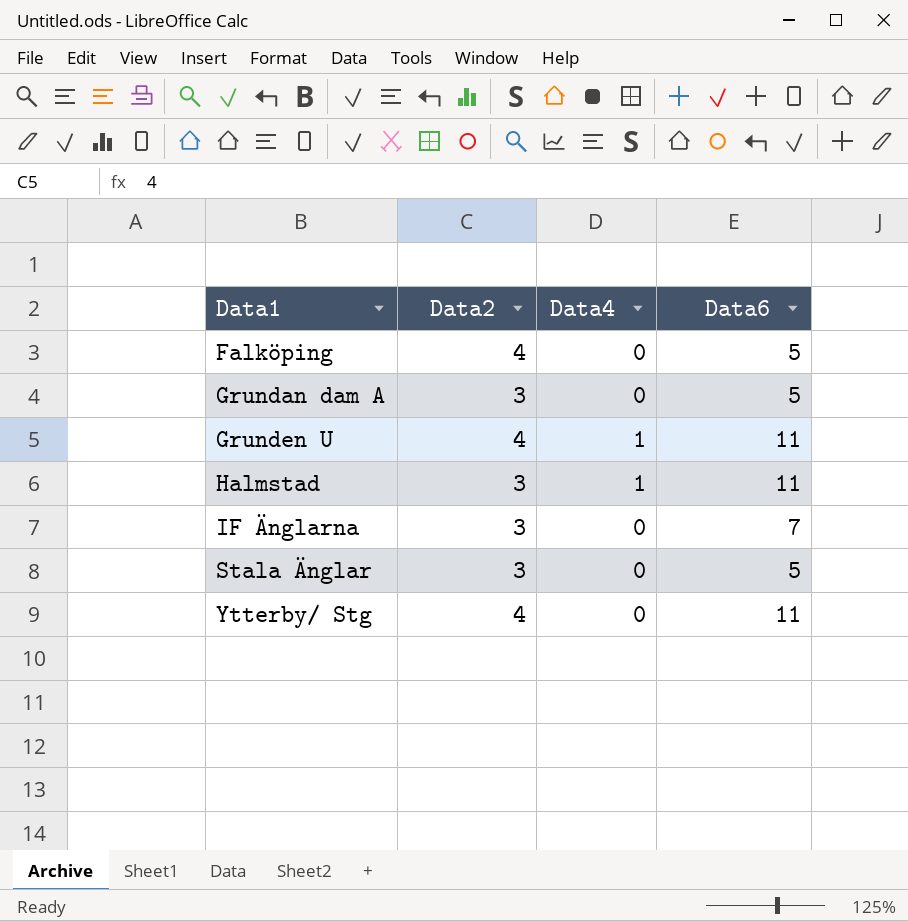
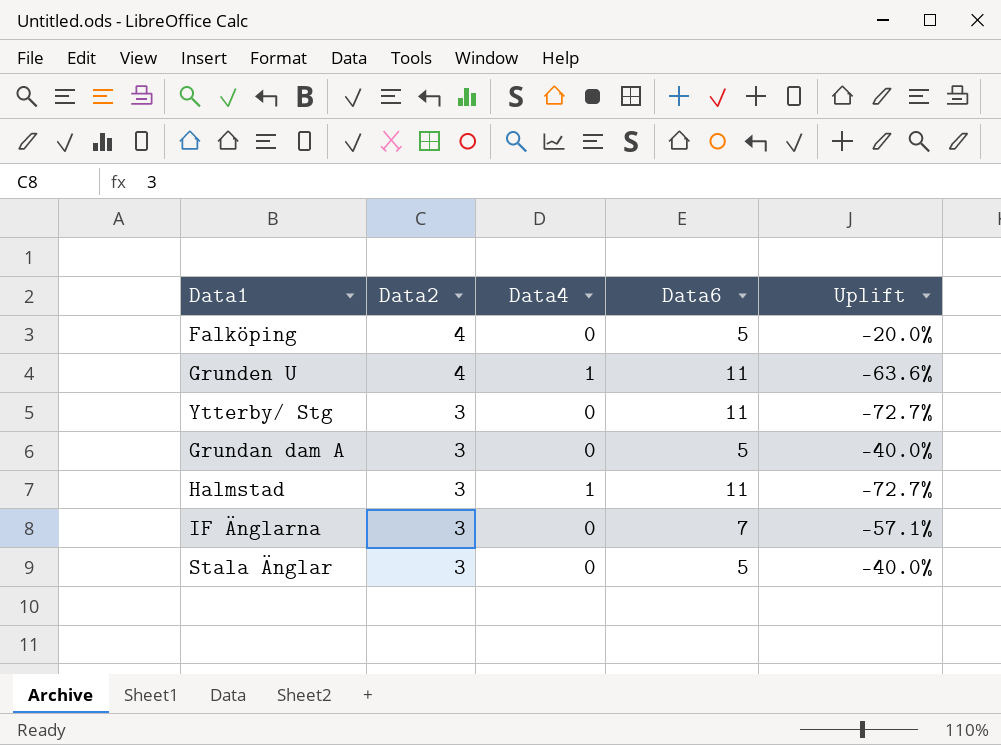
row order: Data1 ascending -> Data2 descending
column Uplift | formula: none -> ([Data2] - [Data6]) / [Data6]
Ytterby/ Stg | Data2: 4 -> 3

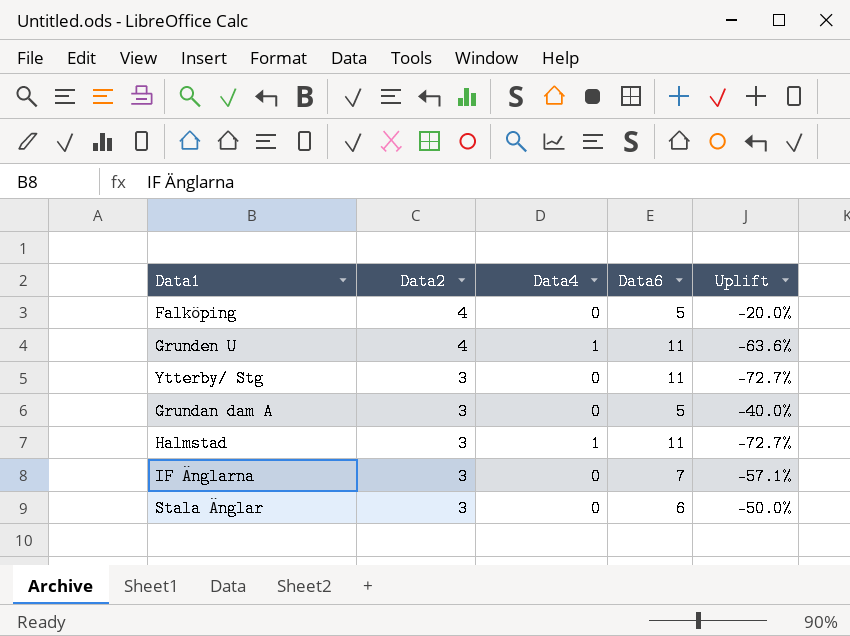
Stala Änglar | Data6: 5 -> 6
Stala Änglar | Uplift: -40.0% -> -50.0%

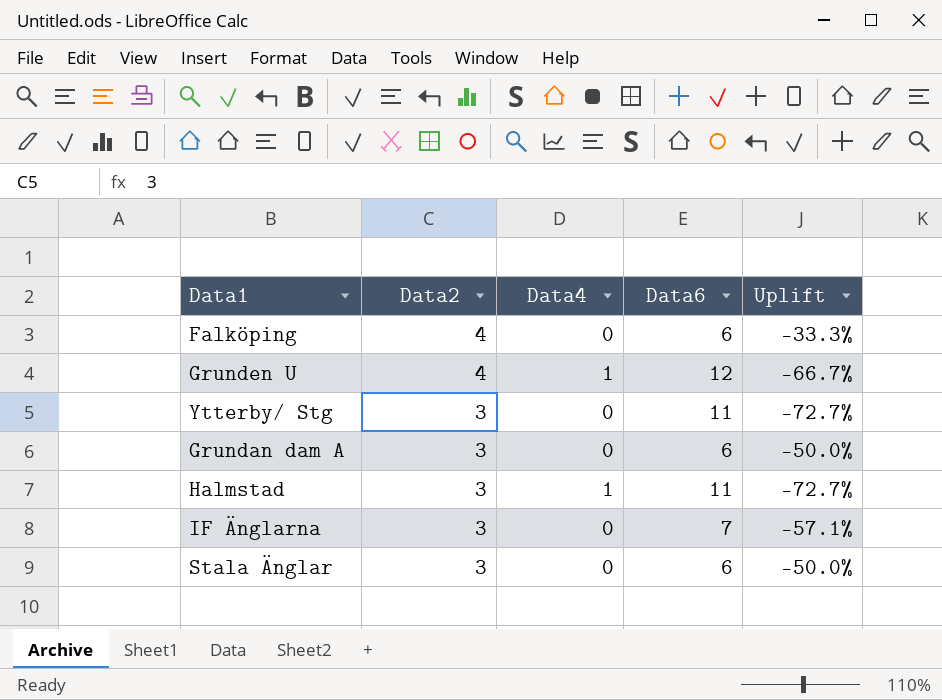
Falköping | Data6: 5 -> 6
Falköping | Uplift: -20.0% -> -33.3%
Grunden U | Data6: 11 -> 12
Grunden U | Uplift: -63.6% -> -66.7%
Grundan dam A | Data6: 5 -> 6
Grundan dam A | Uplift: -40.0% -> -50.0%

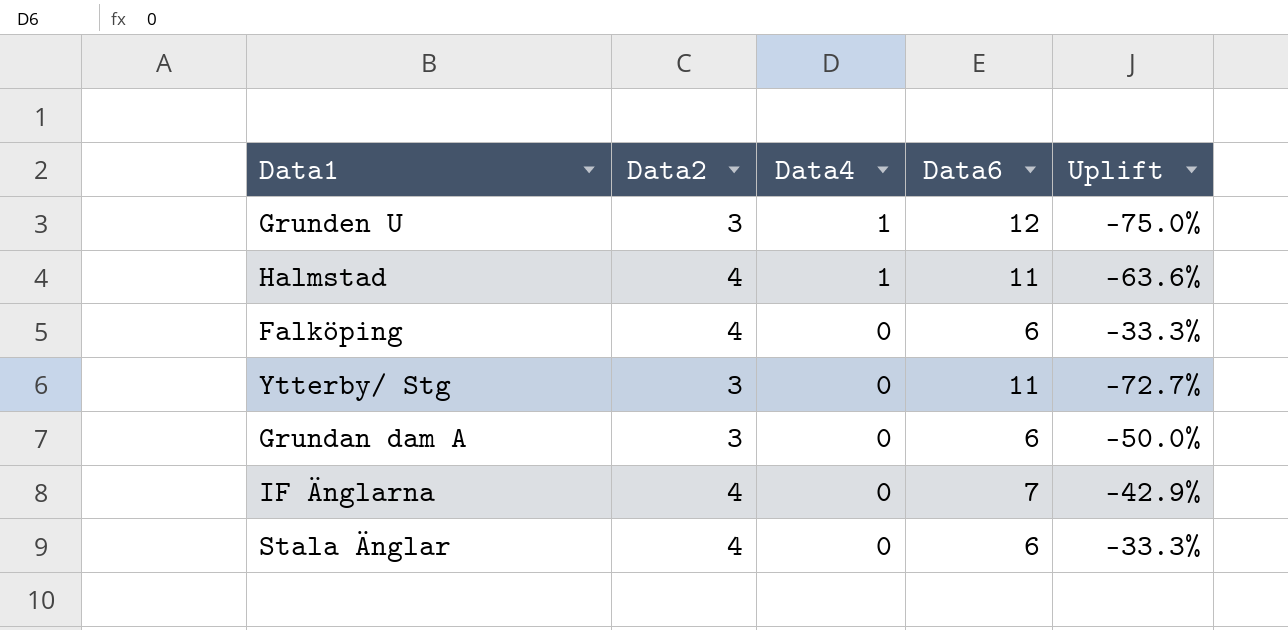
row order: Data2 descending -> Data4 descending
Grunden U | Data2: 4 -> 3
Grunden U | Uplift: -66.7% -> -75.0%
Halmstad | Data2: 3 -> 4
Halmstad | Uplift: -72.7% -> -63.6%
IF Änglarna | Data2: 3 -> 4
IF Änglarna | Uplift: -57.1% -> -42.9%
Stala Änglar | Data2: 3 -> 4
Stala Änglar | Uplift: -50.0% -> -33.3%

